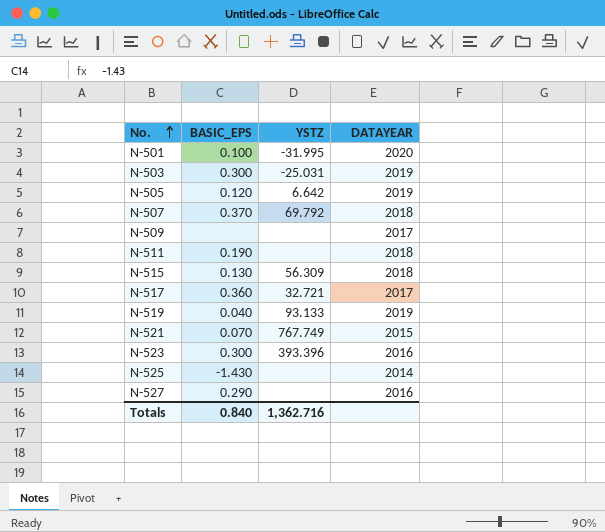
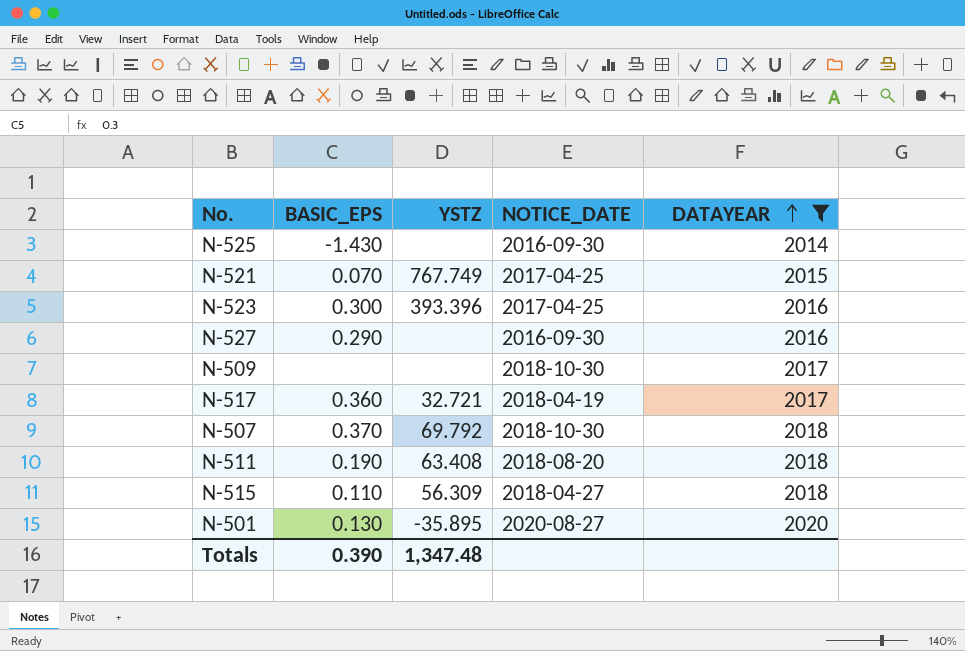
filter: none -> DATAYEAR != 2019
row order: No. ascending -> DATAYEAR ascending
column NOTICE_DATE | position: none -> 4
N-511 | YSTZ: none -> 63.408
N-515 | BASIC_EPS: 0.130 -> 0.110
N-501 | BASIC_EPS: 0.100 -> 0.130
N-501 | YSTZ: -31.995 -> -35.895
Totals | BASIC_EPS: 0.840 -> 0.390
Totals | YSTZ: 1,362.716 -> 1,347.48

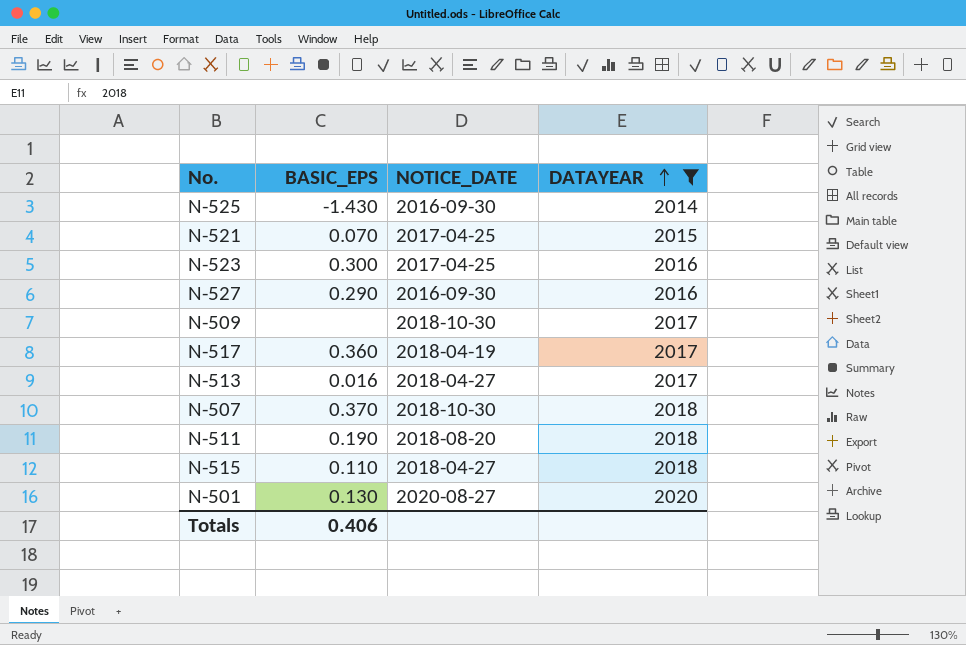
column YSTZ | position: 3 -> none
row N-513: none -> 0.016 | 2018-04-27 | 2017
Totals | BASIC_EPS: 0.390 -> 0.406

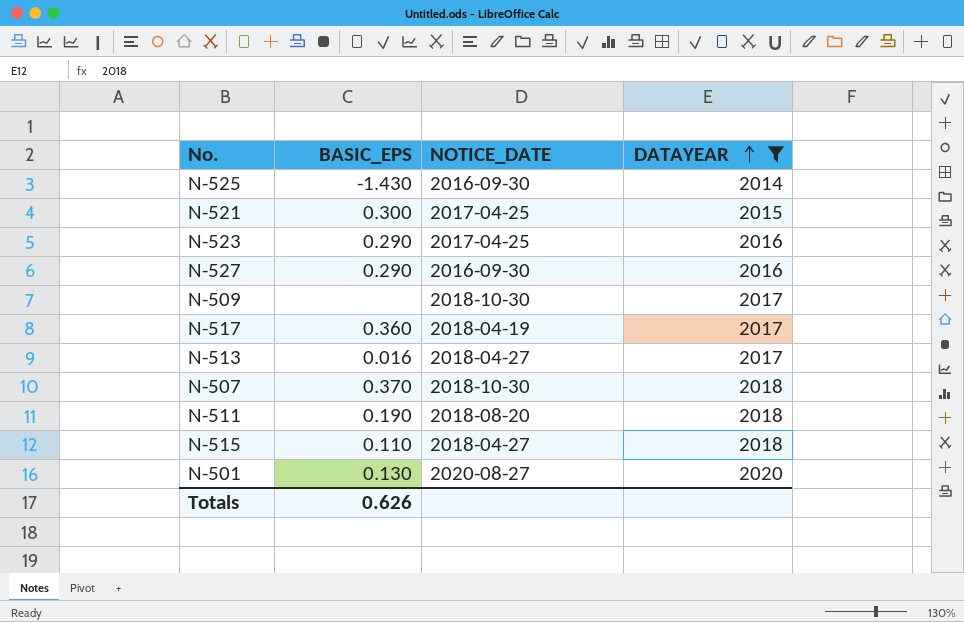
N-521 | BASIC_EPS: 0.070 -> 0.300
N-523 | BASIC_EPS: 0.300 -> 0.290
Totals | BASIC_EPS: 0.406 -> 0.626

